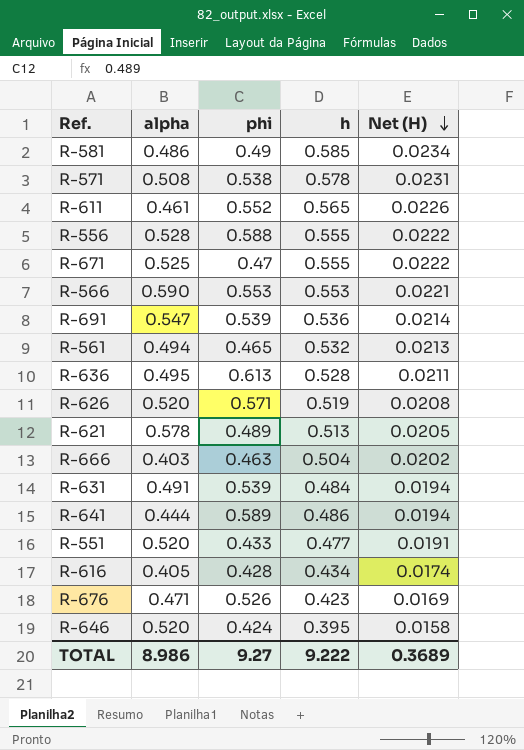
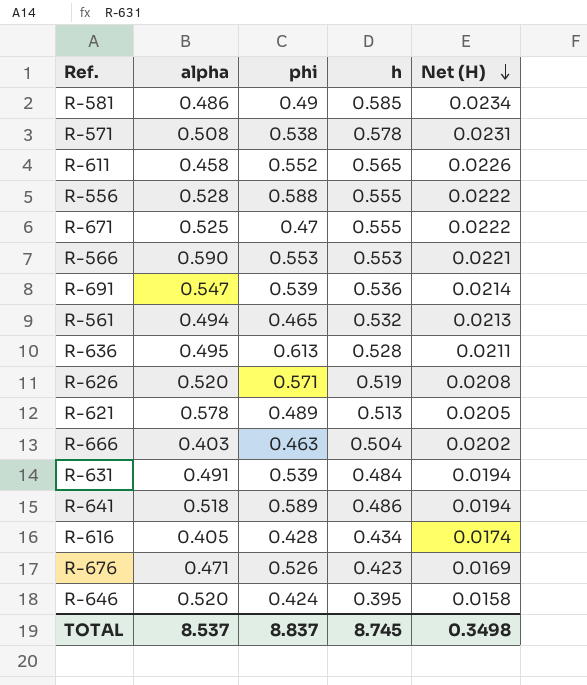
row R-551: 0.520 | 0.433 | 0.477 | 0.0191 -> none
R-611 | alpha: 0.461 -> 0.458
R-641 | alpha: 0.444 -> 0.518
TOTAL | alpha: 8.986 -> 8.537
TOTAL | phi: 9.27 -> 8.837
TOTAL | h: 9.222 -> 8.745
TOTAL | Net (H): 0.3689 -> 0.3498

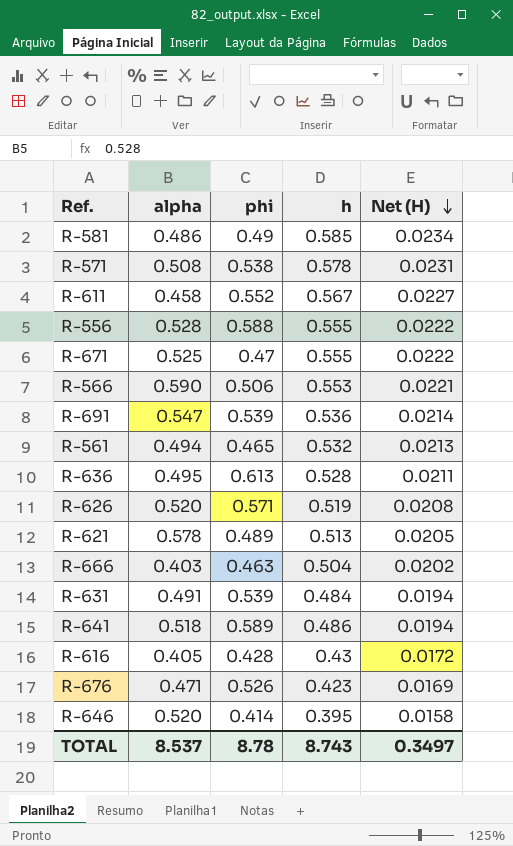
R-611 | h: 0.565 -> 0.567
R-611 | Net (H): 0.0226 -> 0.0227
R-566 | phi: 0.553 -> 0.506
R-616 | h: 0.434 -> 0.43
R-616 | Net (H): 0.0174 -> 0.0172
R-646 | phi: 0.424 -> 0.414
TOTAL | phi: 8.837 -> 8.78
TOTAL | h: 8.745 -> 8.743
TOTAL | Net (H): 0.3498 -> 0.3497

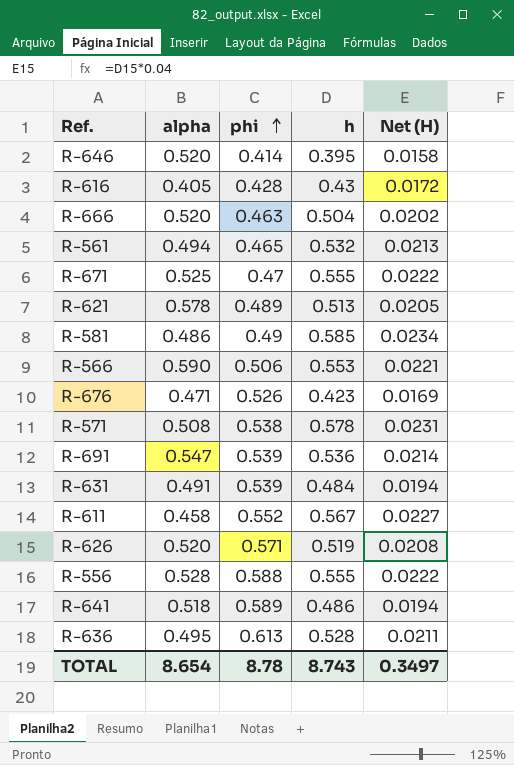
row order: Net (H) descending -> phi ascending
R-666 | alpha: 0.403 -> 0.520
TOTAL | alpha: 8.537 -> 8.654

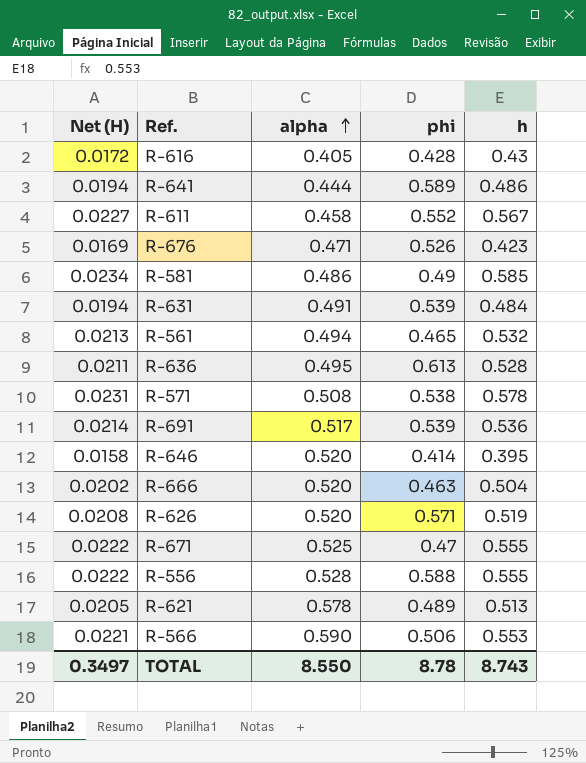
row order: phi ascending -> alpha ascending
column Net (H) | position: 5 -> 1
R-641 | alpha: 0.518 -> 0.444
R-691 | alpha: 0.547 -> 0.517
TOTAL | alpha: 8.654 -> 8.550

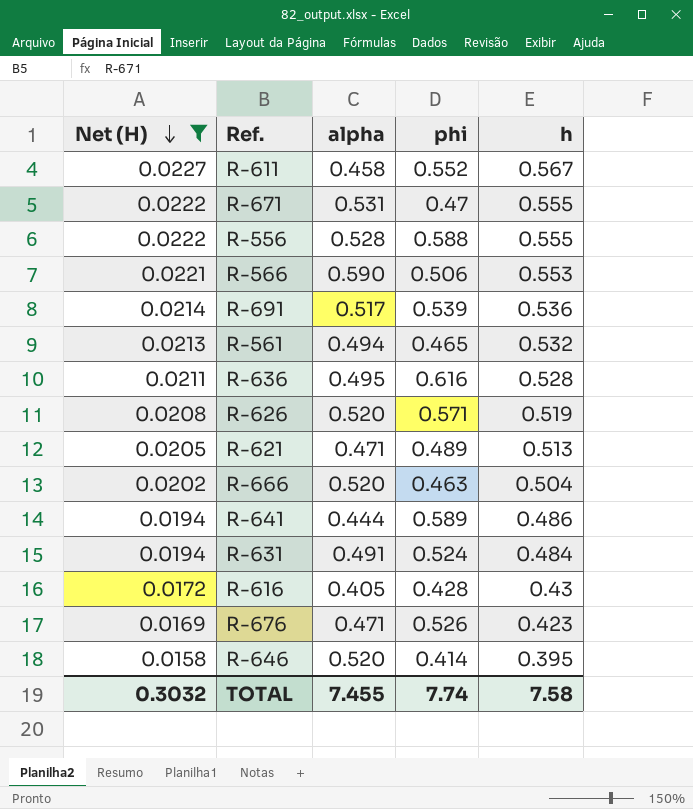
filter: none -> Net (H) <= 0.0227
row order: alpha ascending -> Net (H) descending
R-671 | alpha: 0.525 -> 0.531
R-636 | phi: 0.613 -> 0.616
R-621 | alpha: 0.578 -> 0.471
R-631 | phi: 0.539 -> 0.524
TOTAL | Net (H): 0.3497 -> 0.3032
TOTAL | alpha: 8.550 -> 7.455
TOTAL | phi: 8.78 -> 7.74
TOTAL | h: 8.743 -> 7.58

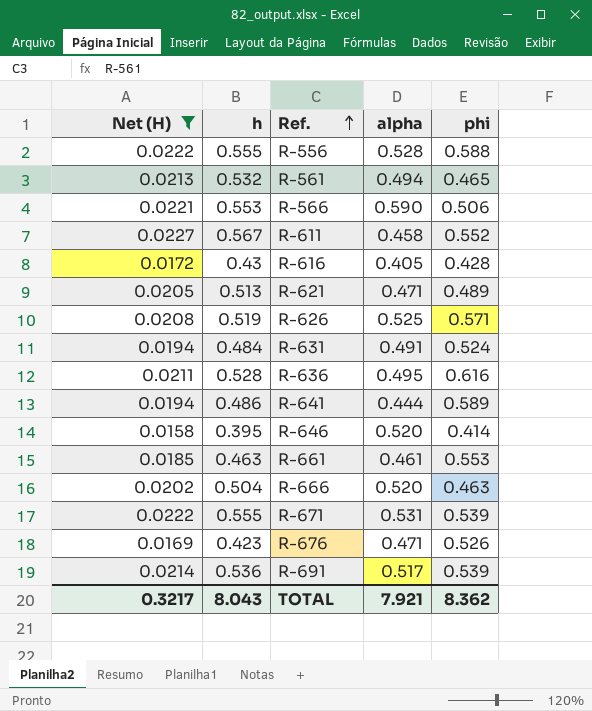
row order: Net (H) descending -> Ref. ascending
column h | position: 5 -> 2
R-626 | alpha: 0.520 -> 0.525
row R-661: none -> 0.0185 | 0.463 | 0.461 | 0.553
R-671 | phi: 0.47 -> 0.539
TOTAL | Net (H): 0.3032 -> 0.3217
TOTAL | h: 7.58 -> 8.043
TOTAL | alpha: 7.455 -> 7.921
TOTAL | phi: 7.74 -> 8.362

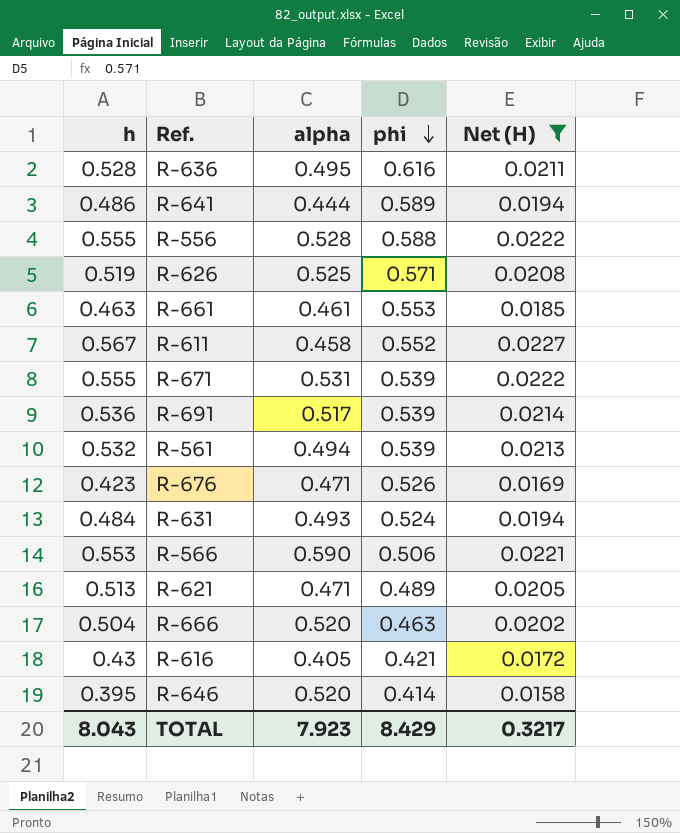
row order: Ref. ascending -> phi descending
column Net (H) | position: 1 -> 5
R-561 | phi: 0.465 -> 0.539
R-631 | alpha: 0.491 -> 0.493
R-616 | phi: 0.428 -> 0.421
TOTAL | alpha: 7.921 -> 7.923
TOTAL | phi: 8.362 -> 8.429

